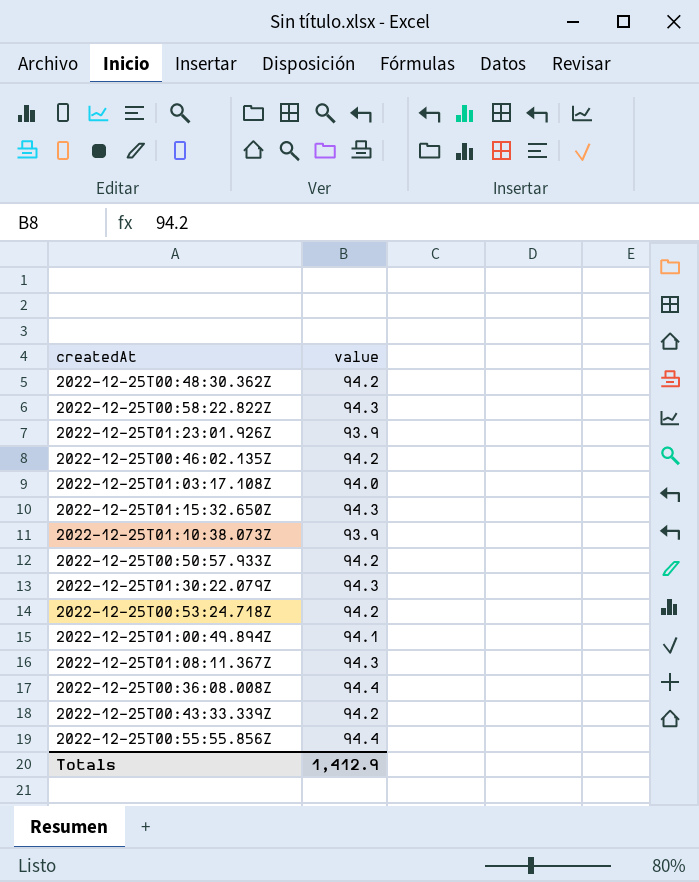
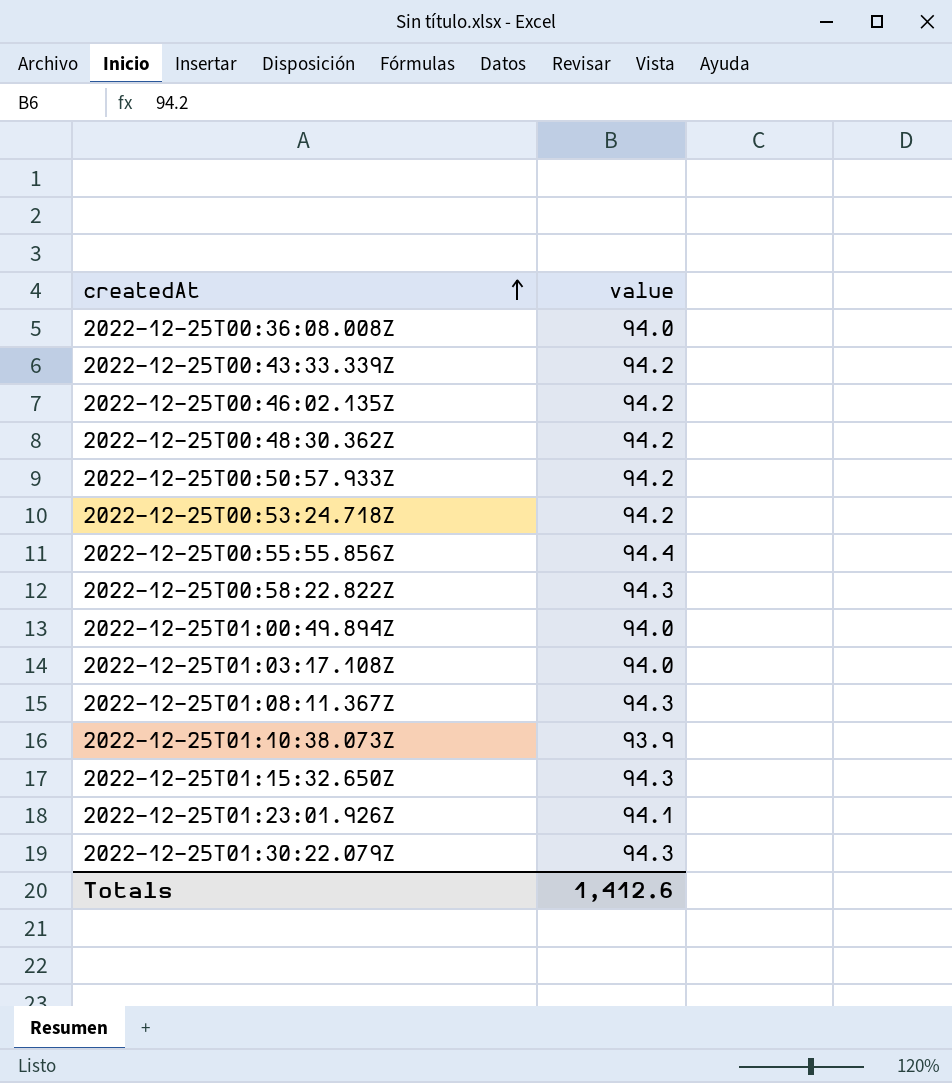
row order: none -> createdAt ascending
2022-12-25T00:36:08.008Z | value: 94.4 -> 94.0
2022-12-25T01:00:49.894Z | value: 94.1 -> 94.0
2022-12-25T01:23:01.926Z | value: 93.9 -> 94.1
Totals | value: 1,412.9 -> 1,412.6

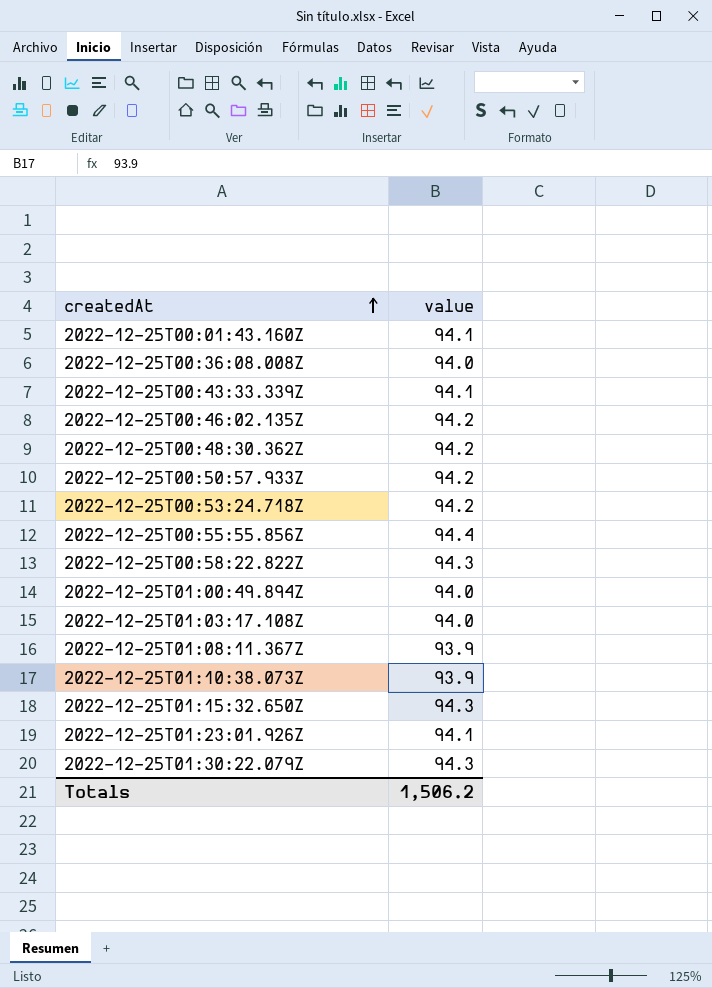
row 2022-12-25T00:01:43.160Z: none -> 94.1
2022-12-25T00:43:33.339Z | value: 94.2 -> 94.1
2022-12-25T01:08:11.367Z | value: 94.3 -> 93.9
Totals | value: 1,412.6 -> 1,506.2

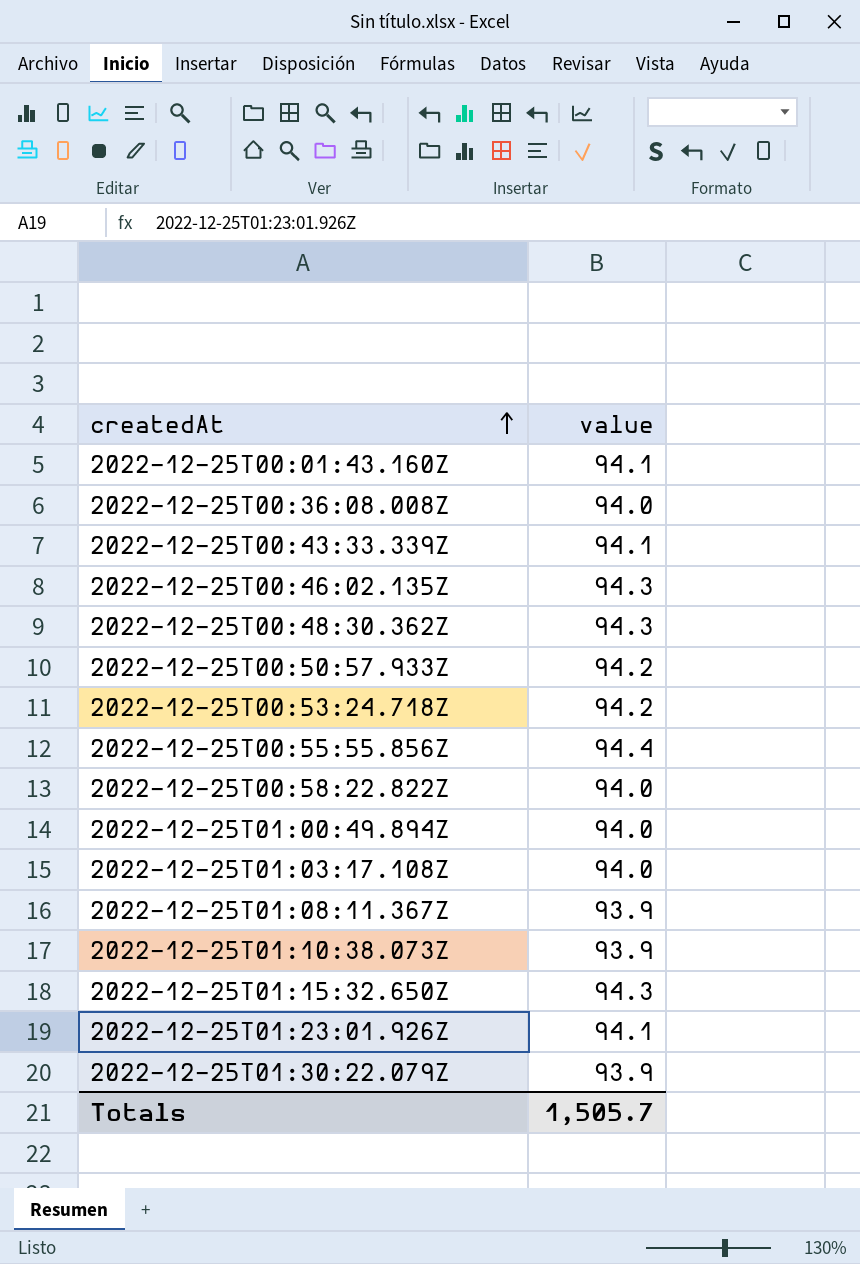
2022-12-25T00:46:02.135Z | value: 94.2 -> 94.3
2022-12-25T00:48:30.362Z | value: 94.2 -> 94.3
2022-12-25T00:58:22.822Z | value: 94.3 -> 94.0
2022-12-25T01:30:22.079Z | value: 94.3 -> 93.9
Totals | value: 1,506.2 -> 1,505.7

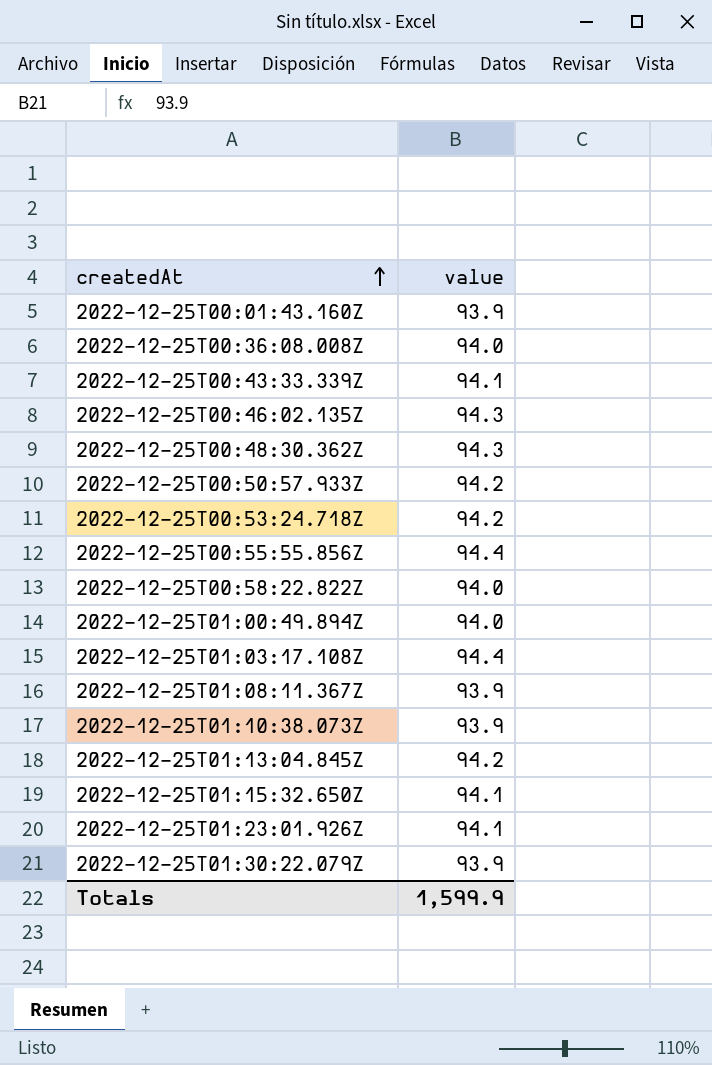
2022-12-25T00:01:43.160Z | value: 94.1 -> 93.9
2022-12-25T01:03:17.108Z | value: 94.0 -> 94.4
row 2022-12-25T01:13:04.845Z: none -> 94.2
2022-12-25T01:15:32.650Z | value: 94.3 -> 94.1
Totals | value: 1,505.7 -> 1,599.9

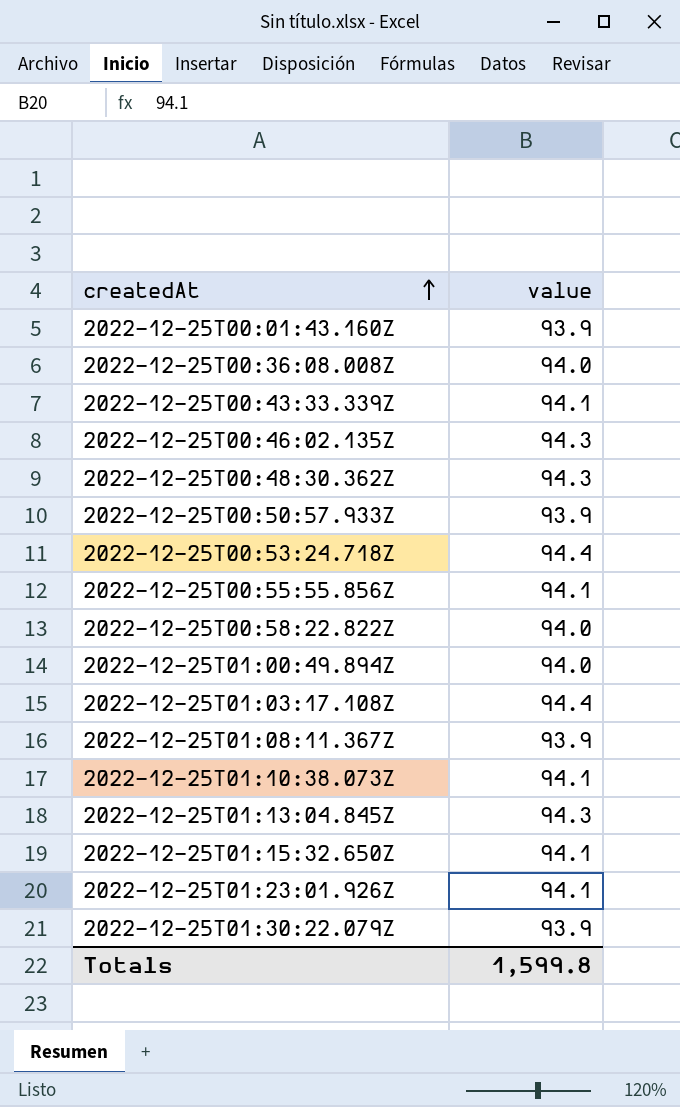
2022-12-25T00:50:57.933Z | value: 94.2 -> 93.9
2022-12-25T00:53:24.718Z | value: 94.2 -> 94.4
2022-12-25T00:55:55.856Z | value: 94.4 -> 94.1
2022-12-25T01:10:38.073Z | value: 93.9 -> 94.1
2022-12-25T01:13:04.845Z | value: 94.2 -> 94.3
Totals | value: 1,599.9 -> 1,599.8

